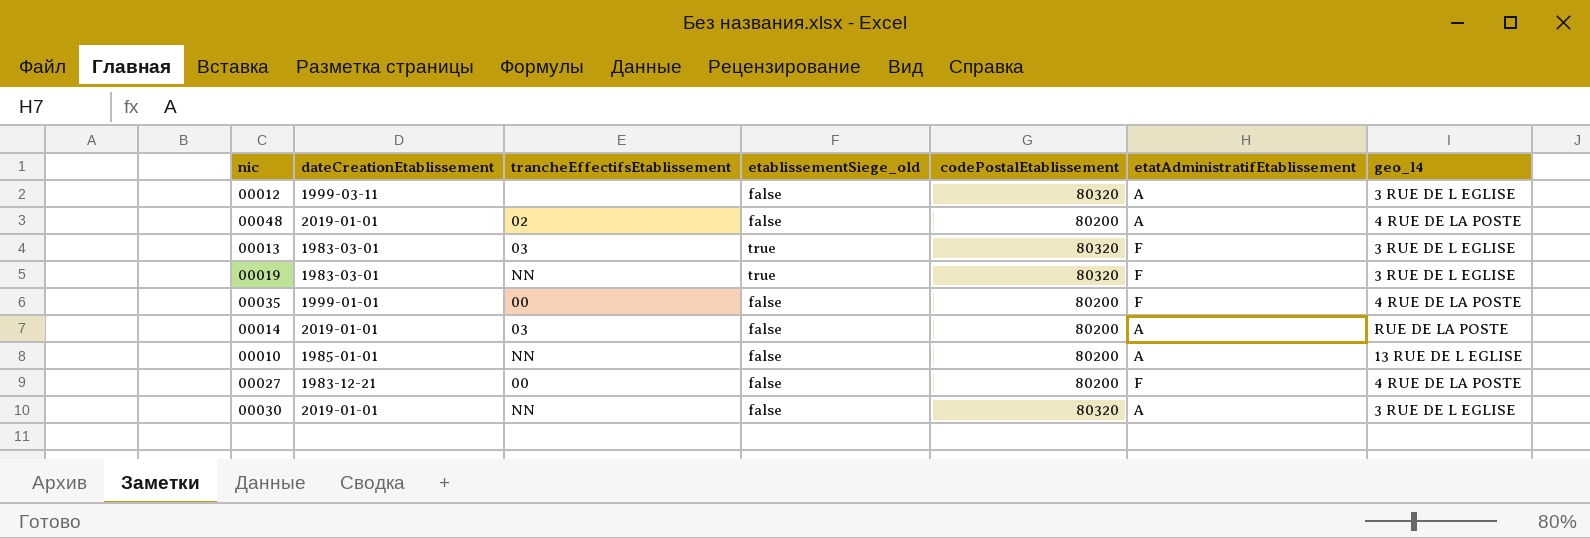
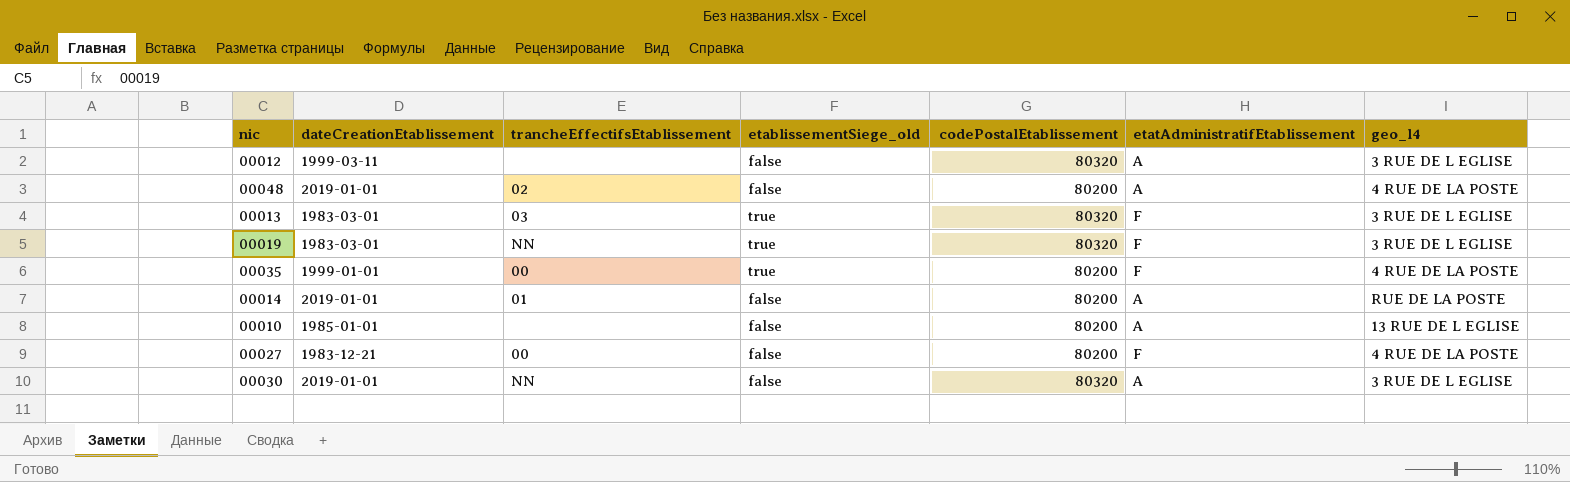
00035 | etablissementSiege_old: false -> true
00014 | trancheEffectifsEtablissement: 03 -> 01
00010 | trancheEffectifsEtablissement: NN -> none

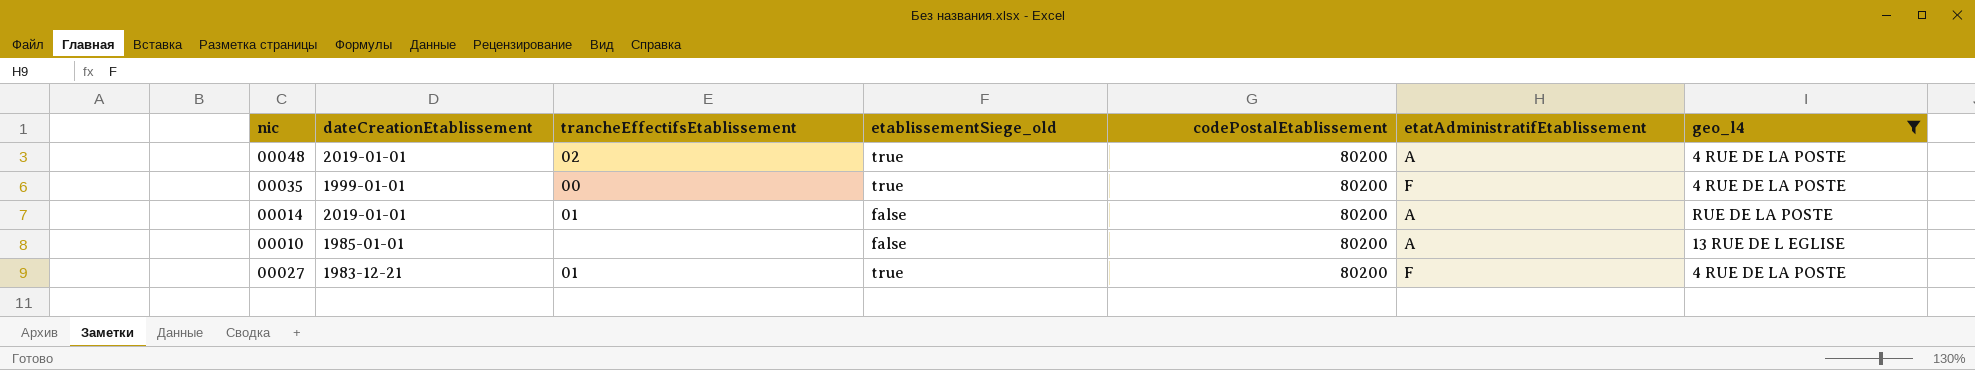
filter: none -> geo_l4 != 3 RUE DE L EGLISE
00048 | etablissementSiege_old: false -> true
00027 | trancheEffectifsEtablissement: 00 -> 01
00027 | etablissementSiege_old: false -> true

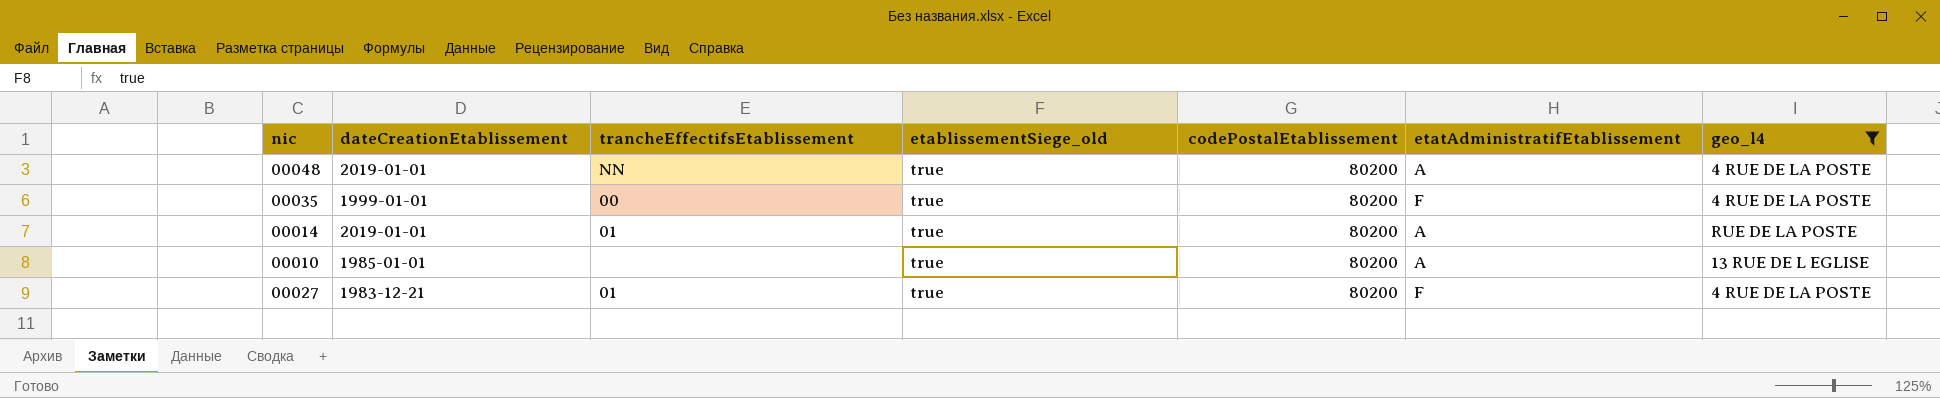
00048 | trancheEffectifsEtablissement: 02 -> NN
00014 | etablissementSiege_old: false -> true
00010 | etablissementSiege_old: false -> true

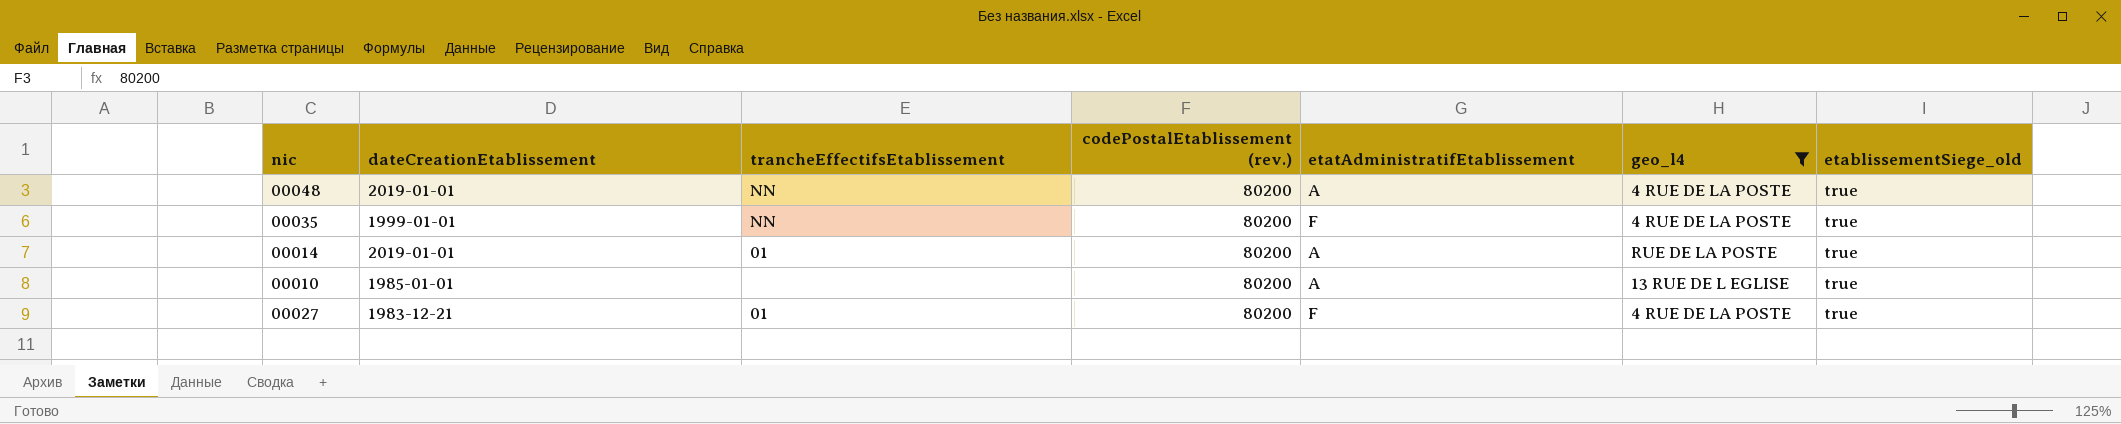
column name: codePostalEtablissement -> codePostalEtablissement (rev.)
column etablissementSiege_old | position: 4 -> 7
00035 | trancheEffectifsEtablissement: 00 -> NN

